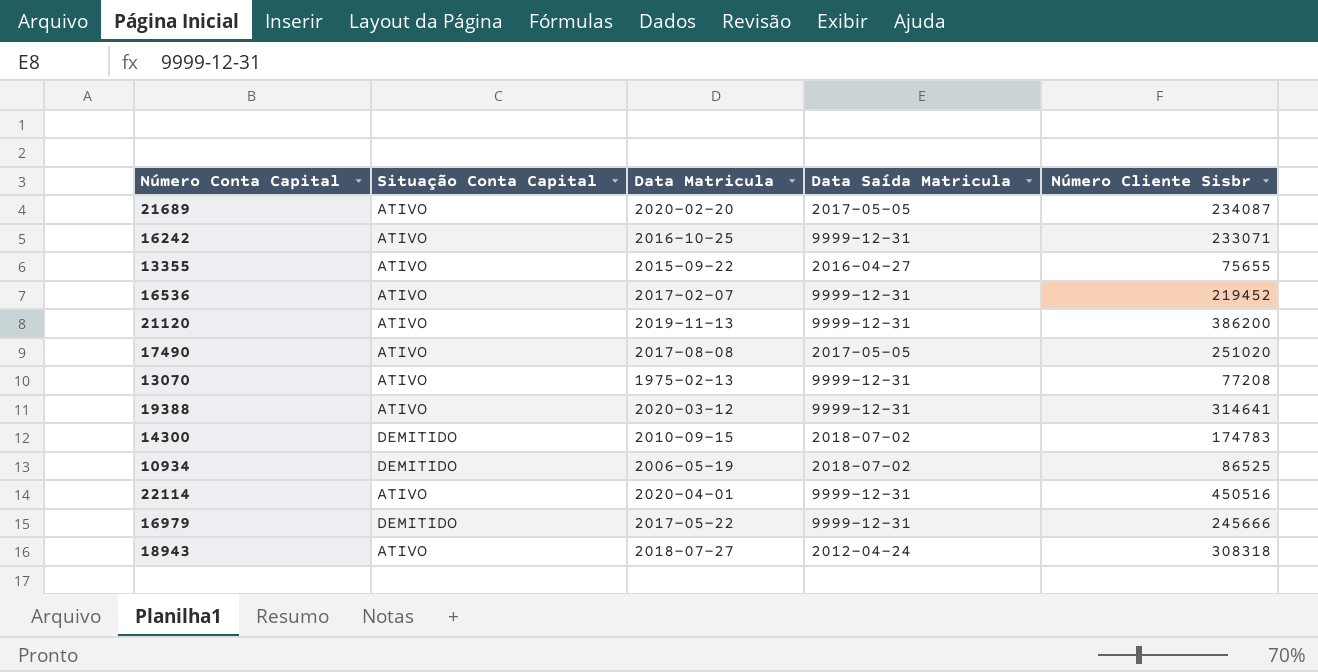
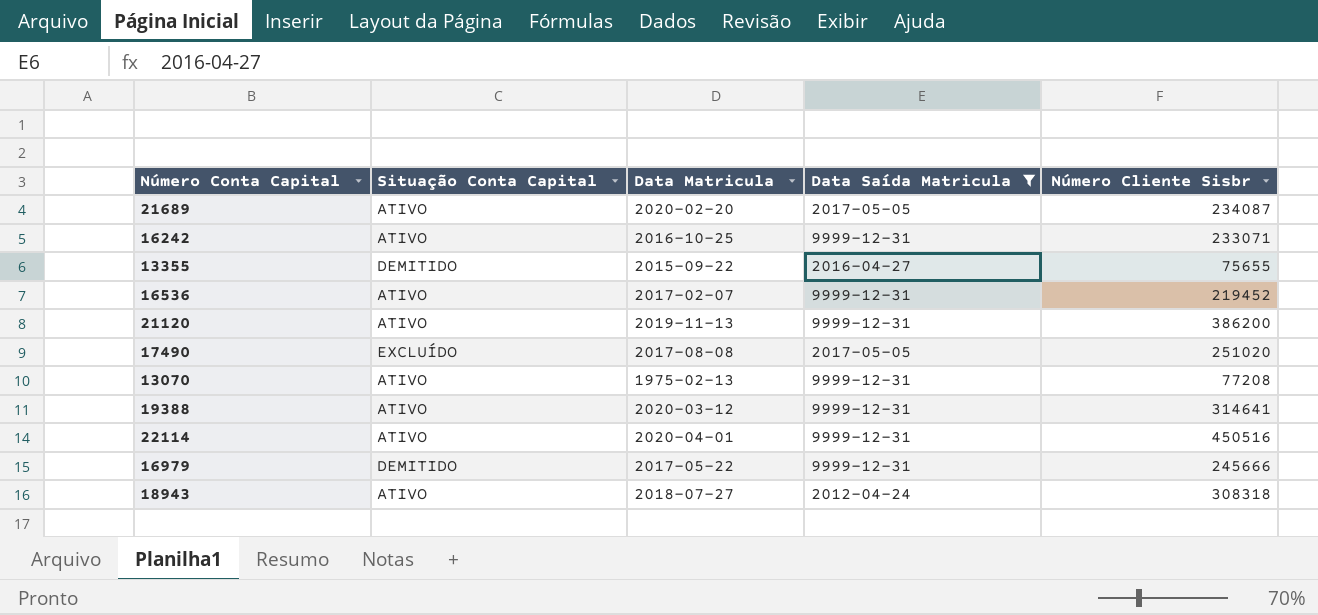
filter: none -> Data Saída Matricula != 2018-07-02
13355 | Situação Conta Capital: ATIVO -> DEMITIDO
17490 | Situação Conta Capital: ATIVO -> EXCLUÍDO

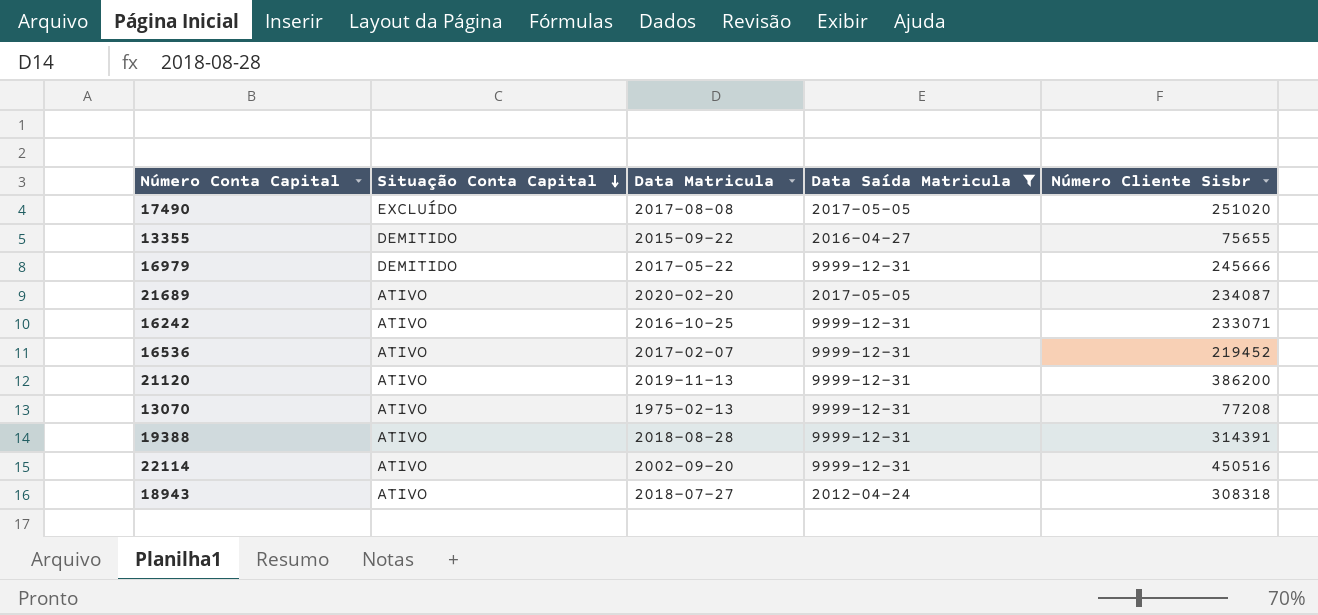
row order: none -> Situação Conta Capital descending
19388 | Data Matricula: 2020-03-12 -> 2018-08-28
19388 | Número Cliente Sisbr: 314641 -> 314391
22114 | Data Matricula: 2020-04-01 -> 2002-09-20

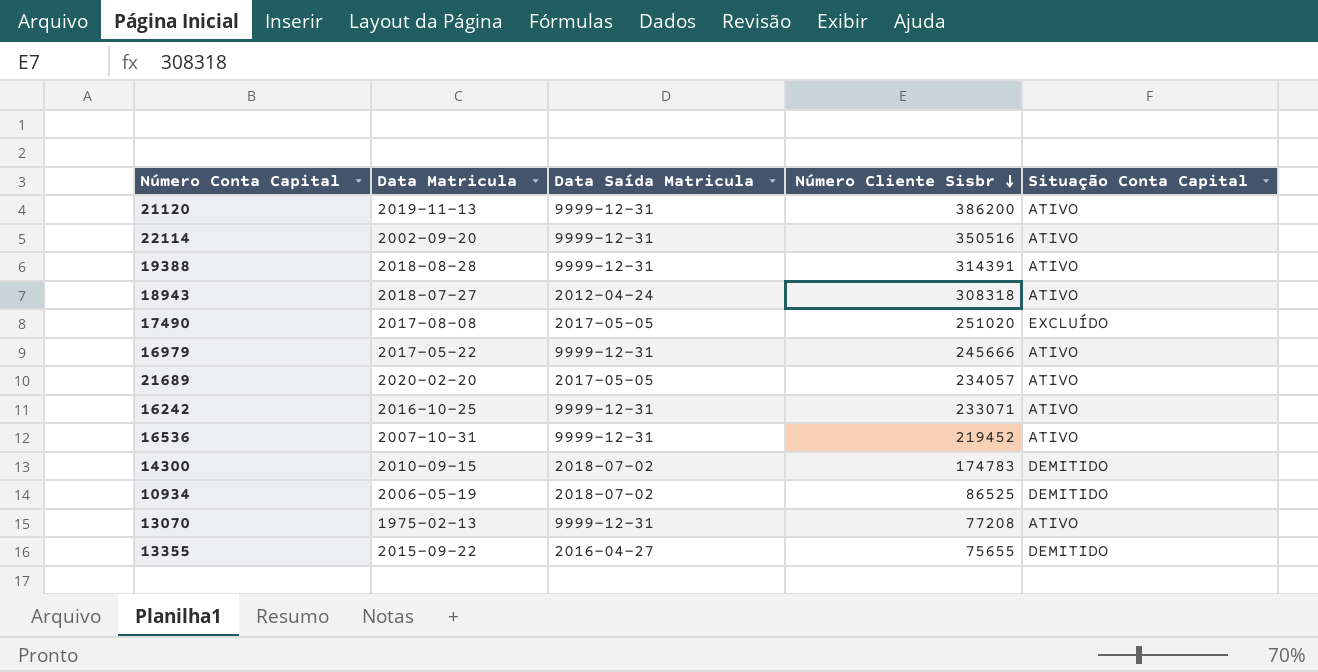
filter: Data Saída Matricula != 2018-07-02 -> none
row order: Situação Conta Capital descending -> Número Cliente Sisbr descending
column Situação Conta Capital | position: 2 -> 5
22114 | Número Cliente Sisbr: 450516 -> 350516
16979 | Situação Conta Capital: DEMITIDO -> ATIVO
21689 | Número Cliente Sisbr: 234087 -> 234057
16536 | Data Matricula: 2017-02-07 -> 2007-10-31

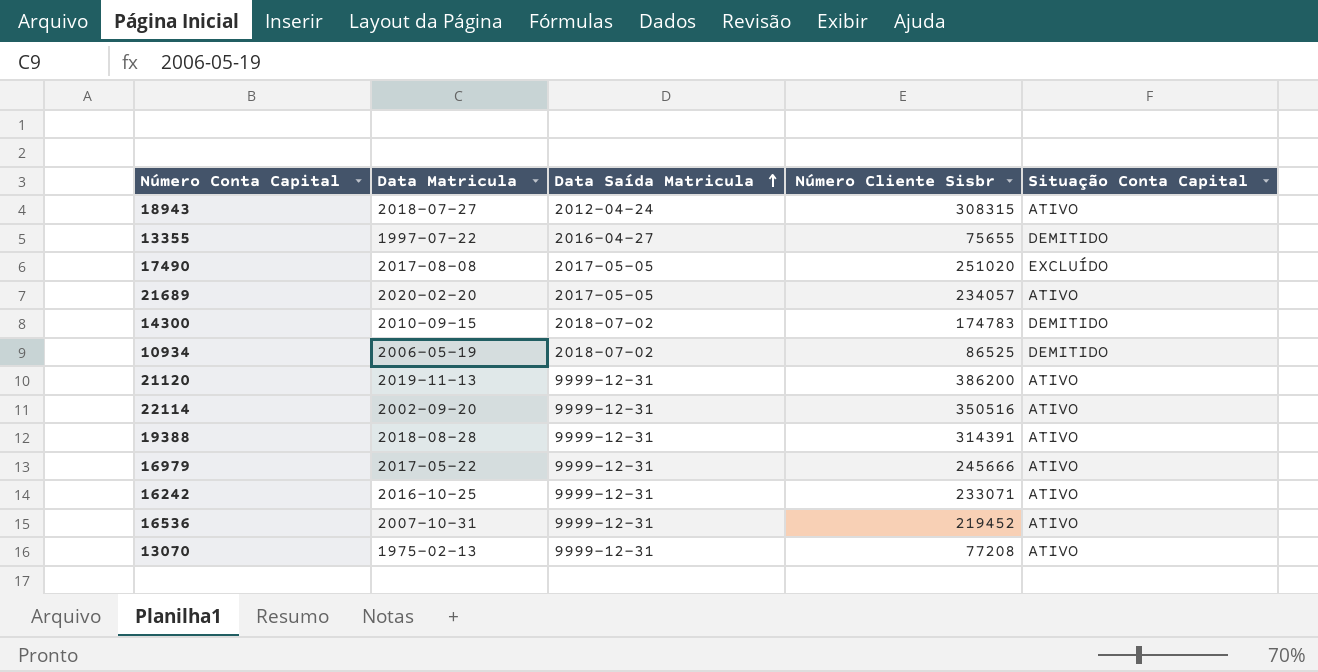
row order: Número Cliente Sisbr descending -> Data Saída Matricula ascending
18943 | Número Cliente Sisbr: 308318 -> 308315
13355 | Data Matricula: 2015-09-22 -> 1997-07-22

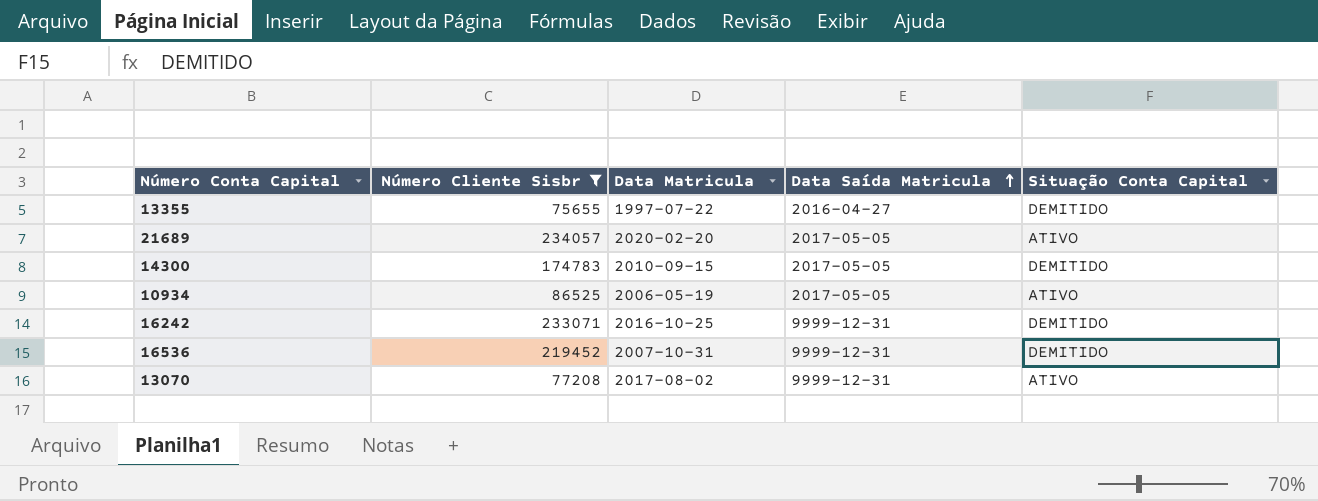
filter: none -> Número Cliente Sisbr <= 234057
column Número Cliente Sisbr | position: 4 -> 2
14300 | Data Saída Matricula: 2018-07-02 -> 2017-05-05
10934 | Data Saída Matricula: 2018-07-02 -> 2017-05-05
10934 | Situação Conta Capital: DEMITIDO -> ATIVO
16242 | Situação Conta Capital: ATIVO -> DEMITIDO
16536 | Situação Conta Capital: ATIVO -> DEMITIDO
13070 | Data Matricula: 1975-02-13 -> 2017-08-02

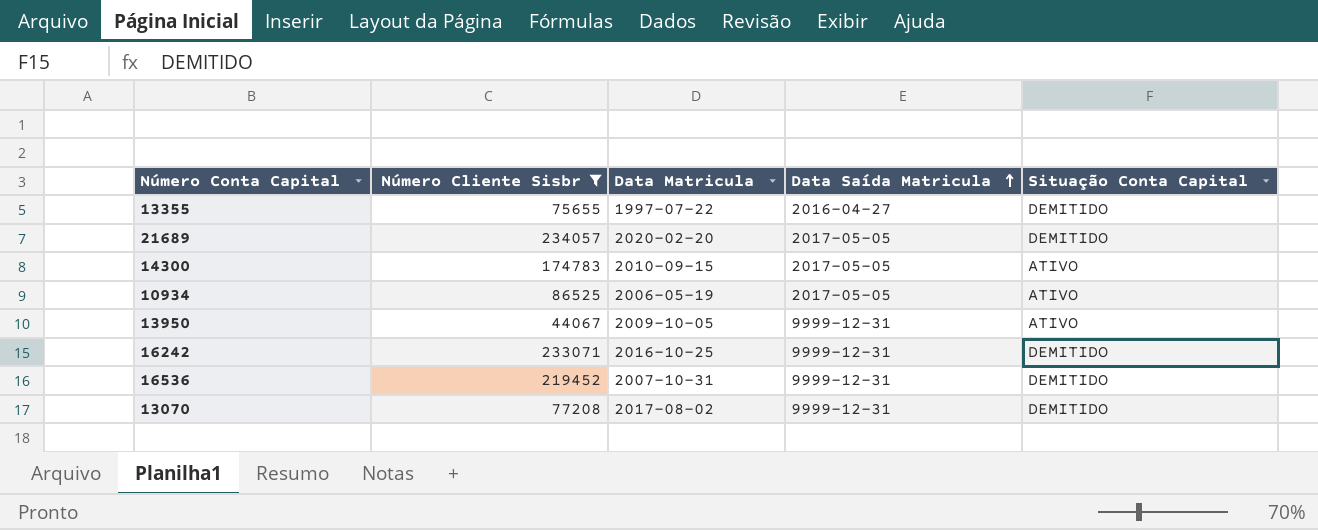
21689 | Situação Conta Capital: ATIVO -> DEMITIDO
14300 | Situação Conta Capital: DEMITIDO -> ATIVO
row 13950: none -> 44067 | 2009-10-05 | 9999-12-31 | ATIVO
13070 | Situação Conta Capital: ATIVO -> DEMITIDO

